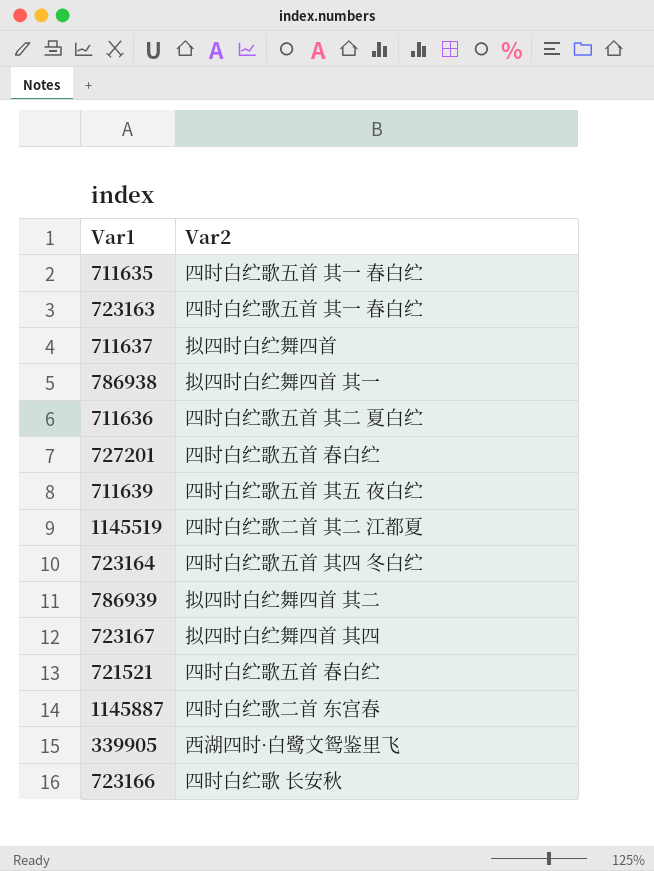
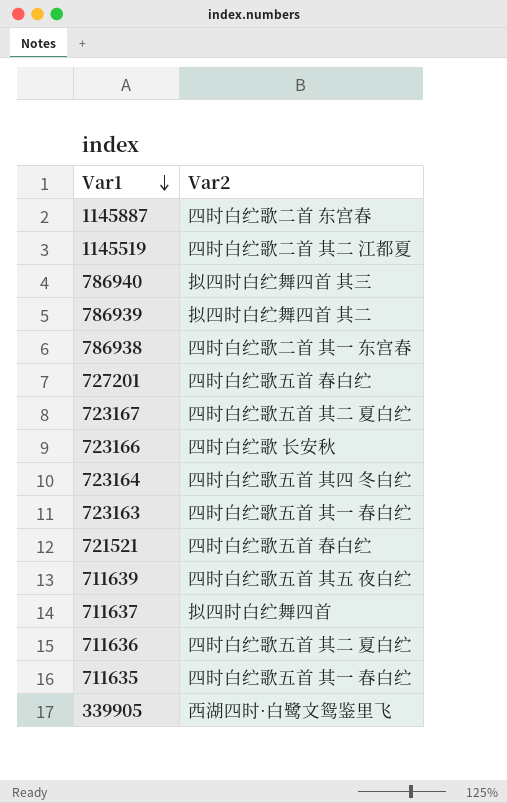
row order: none -> Var1 descending
row 786940: none -> 拟四时白纻舞四首 其三
786938 | Var2: 拟四时白纻舞四首 其一 -> 四时白纻歌二首 其一 东宫春
723167 | Var2: 拟四时白纻舞四首 其四 -> 四时白纻歌五首 其二 夏白纻

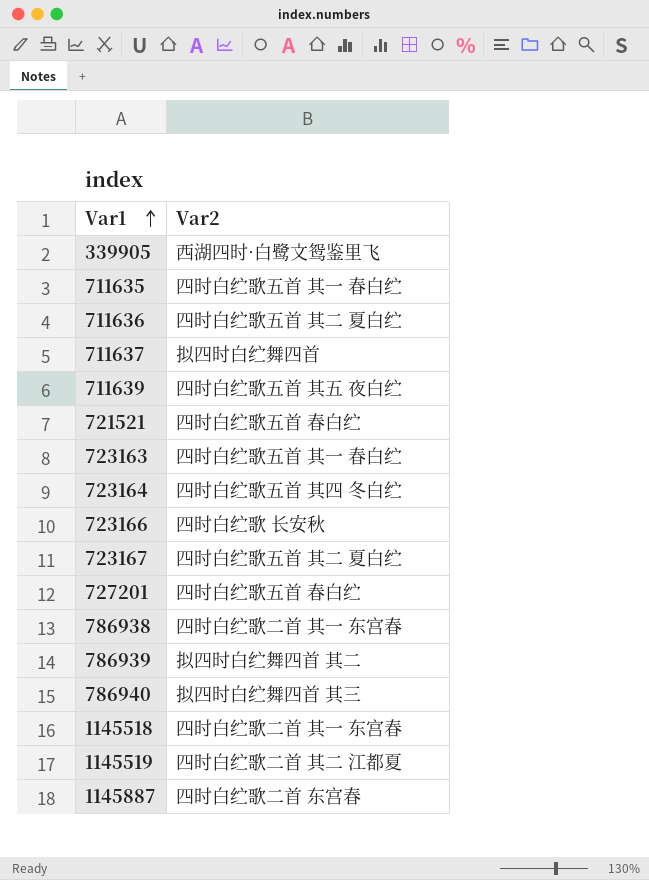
row order: Var1 descending -> Var1 ascending
row 1145518: none -> 四时白纻歌二首 其一 东宫春

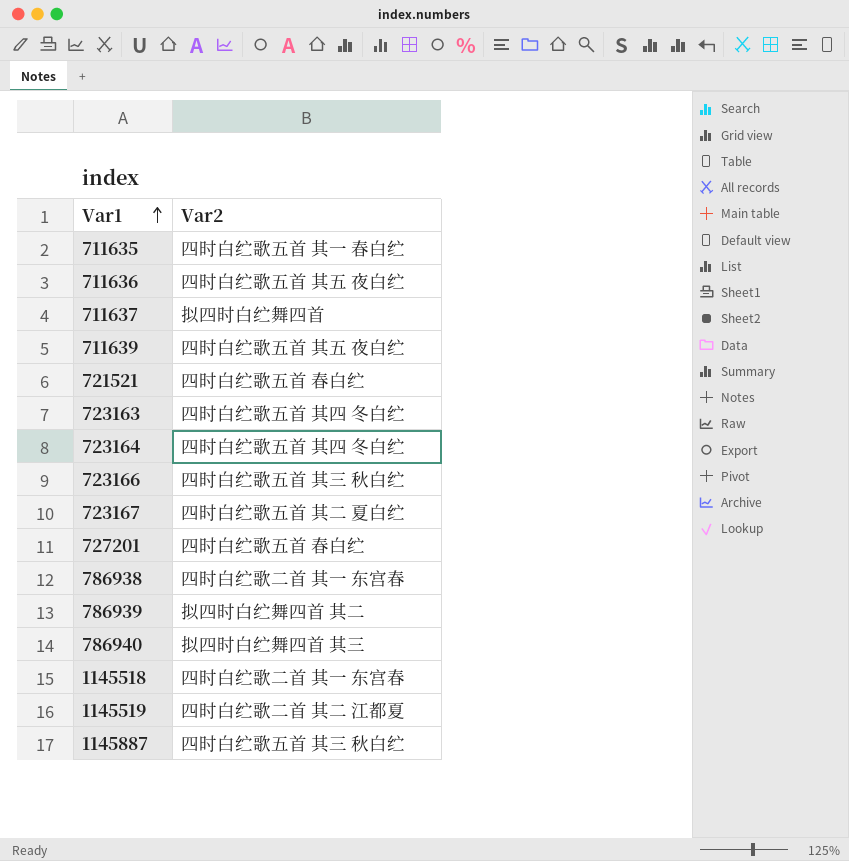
row 339905: 西湖四时·白鹭文鸳鉴里飞 -> none
711636 | Var2: 四时白纻歌五首 其二 夏白纻 -> 四时白纻歌五首 其五 夜白纻
723163 | Var2: 四时白纻歌五首 其一 春白纻 -> 四时白纻歌五首 其四 冬白纻
723166 | Var2: 四时白纻歌 长安秋 -> 四时白纻歌五首 其三 秋白纻
1145887 | Var2: 四时白纻歌二首 东宫春 -> 四时白纻歌五首 其三 秋白纻

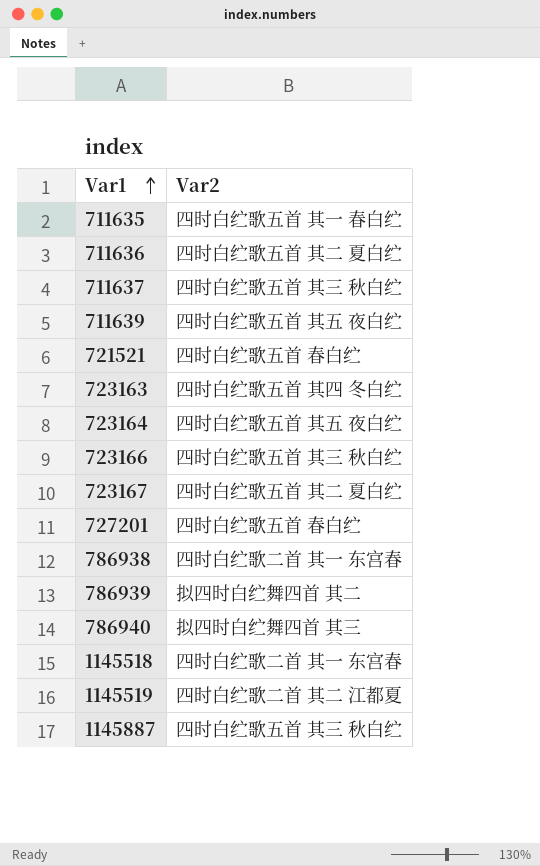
711636 | Var2: 四时白纻歌五首 其五 夜白纻 -> 四时白纻歌五首 其二 夏白纻
711637 | Var2: 拟四时白纻舞四首 -> 四时白纻歌五首 其三 秋白纻
723164 | Var2: 四时白纻歌五首 其四 冬白纻 -> 四时白纻歌五首 其五 夜白纻

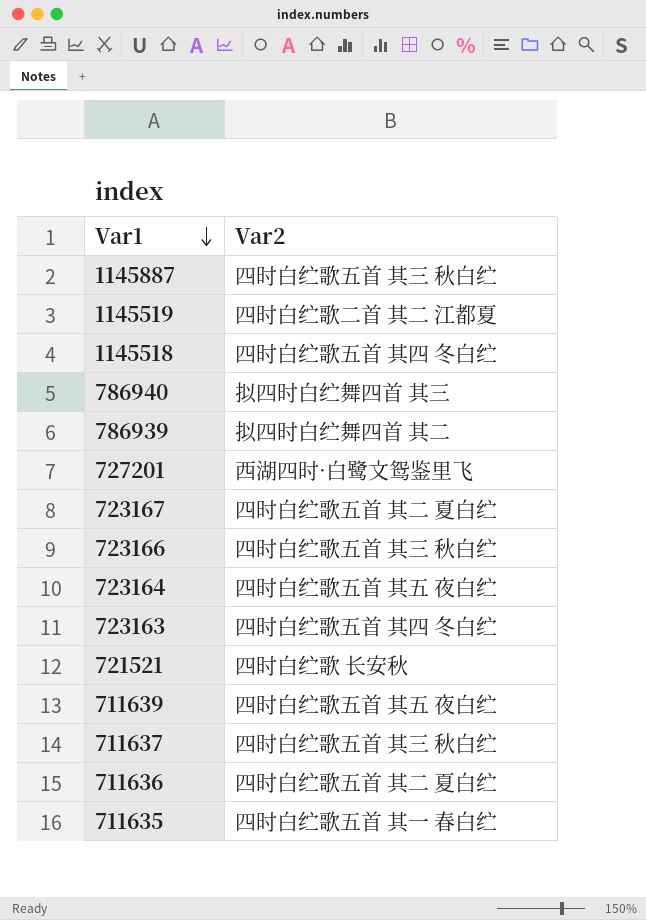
row order: Var1 ascending -> Var1 descending
row 786938: 四时白纻歌二首 其一 东宫春 -> none
1145518 | Var2: 四时白纻歌二首 其一 东宫春 -> 四时白纻歌五首 其四 冬白纻
727201 | Var2: 四时白纻歌五首 春白纻 -> 西湖四时·白鹭文鸳鉴里飞
721521 | Var2: 四时白纻歌五首 春白纻 -> 四时白纻歌 长安秋

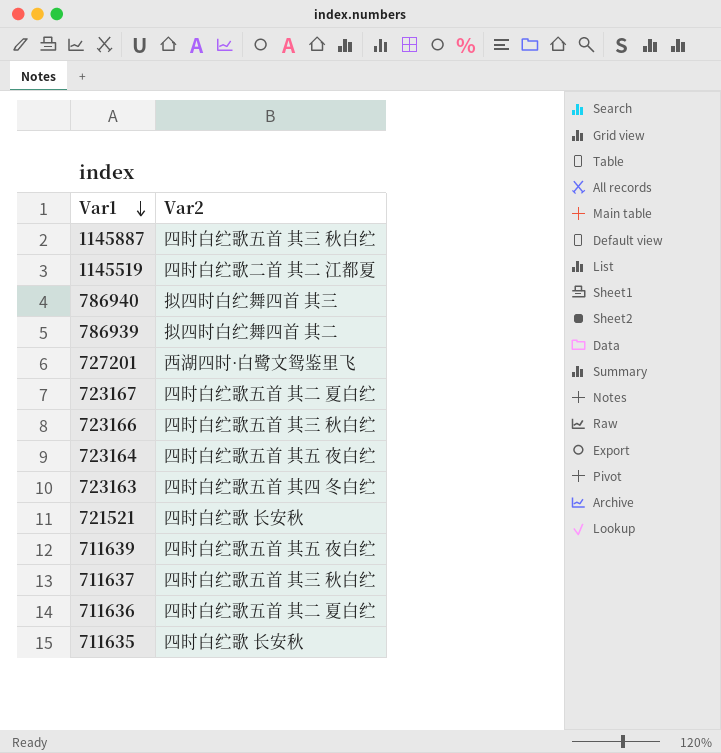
row 1145518: 四时白纻歌五首 其四 冬白纻 -> none
711635 | Var2: 四时白纻歌五首 其一 春白纻 -> 四时白纻歌 长安秋

